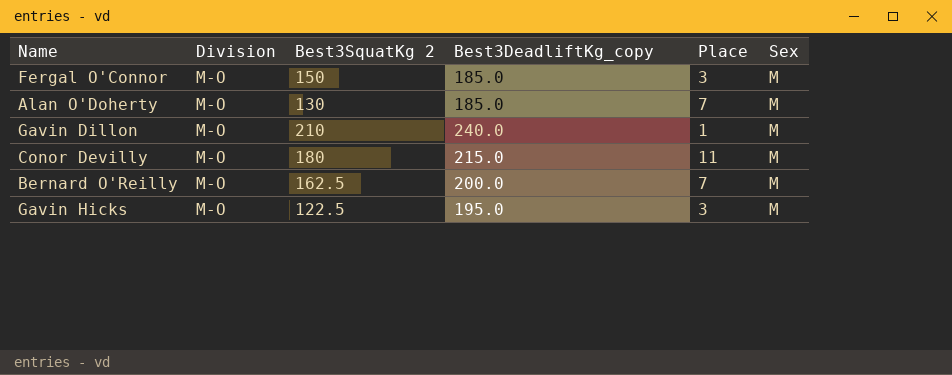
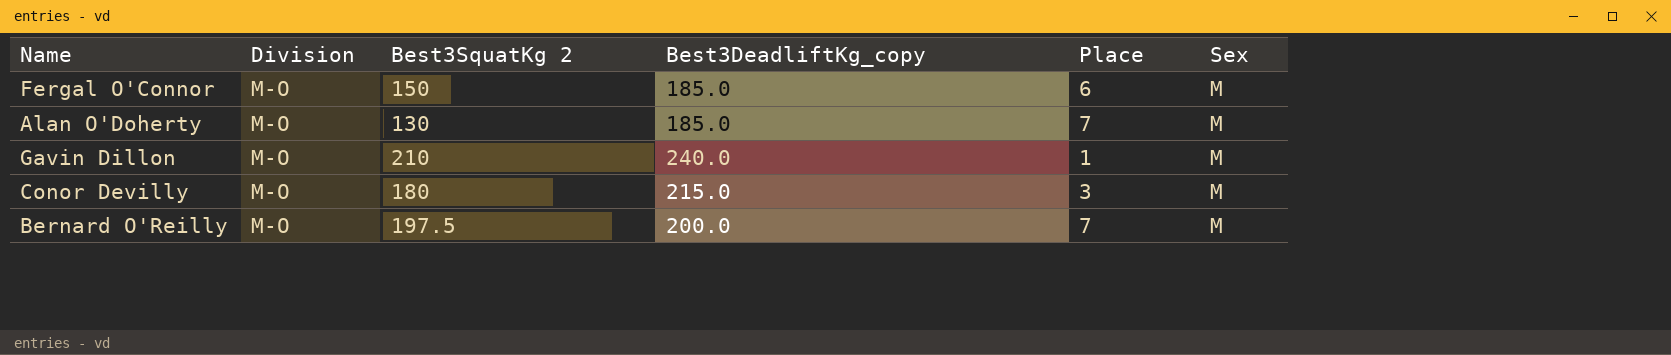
row Gavin Hicks: M-O | 122.5 | 195.0 | 3 | M -> none
Fergal O'Connor | Place: 3 -> 6
Conor Devilly | Place: 11 -> 3
Bernard O'Reilly | Best3SquatKg 2: 162.5 -> 197.5

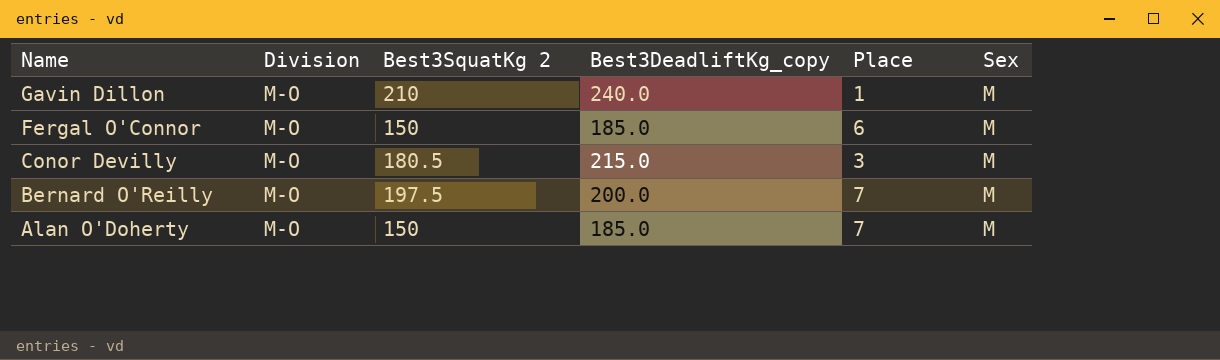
row order: none -> Name descending
Conor Devilly | Best3SquatKg 2: 180 -> 180.5
Alan O'Doherty | Best3SquatKg 2: 130 -> 150

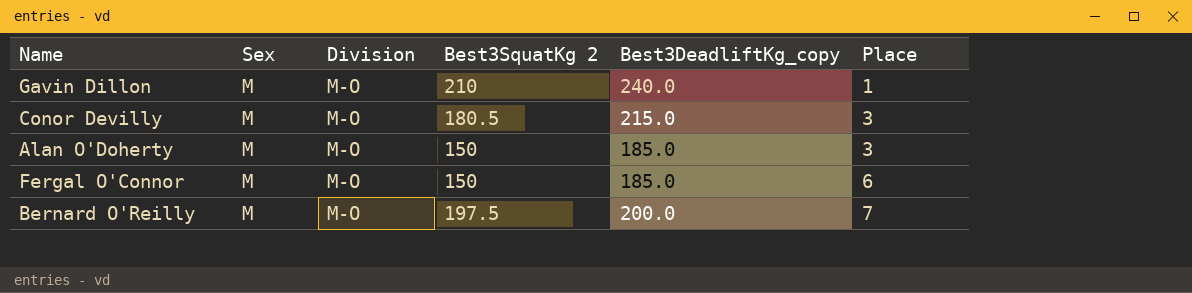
row order: Name descending -> Place ascending
column Sex | position: 6 -> 2
Alan O'Doherty | Place: 7 -> 3

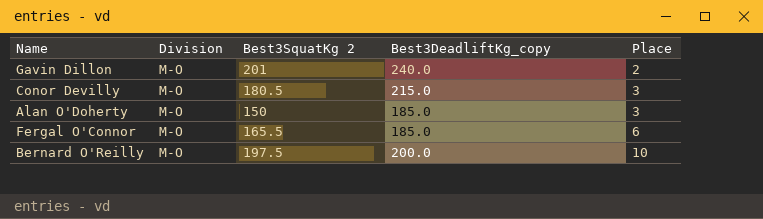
column Sex | position: 2 -> none
Gavin Dillon | Best3SquatKg 2: 210 -> 201
Gavin Dillon | Place: 1 -> 2
Fergal O'Connor | Best3SquatKg 2: 150 -> 165.5
Bernard O'Reilly | Place: 7 -> 10

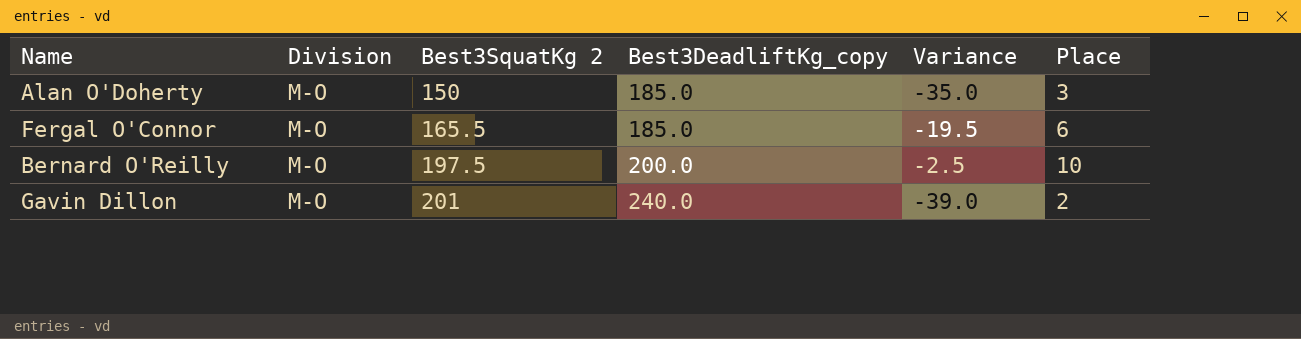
row order: Place ascending -> Best3SquatKg 2 ascending
column Variance | formula: none -> [Best3SquatKg 2] - [Best3DeadliftKg_copy]
row Conor Devilly: M-O | 180.5 | 215.0 | 3 -> none

